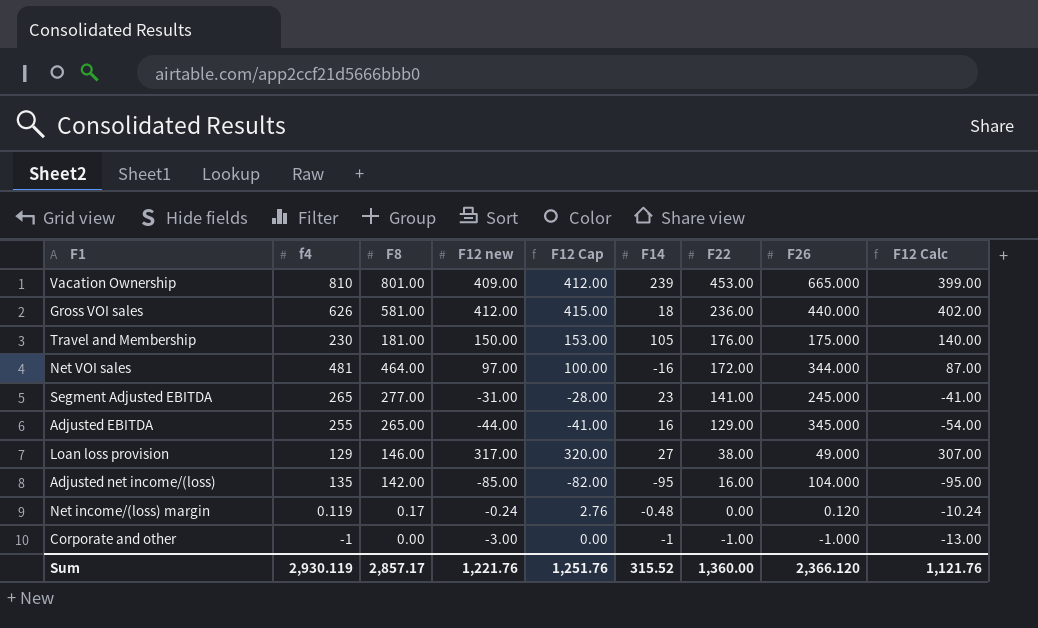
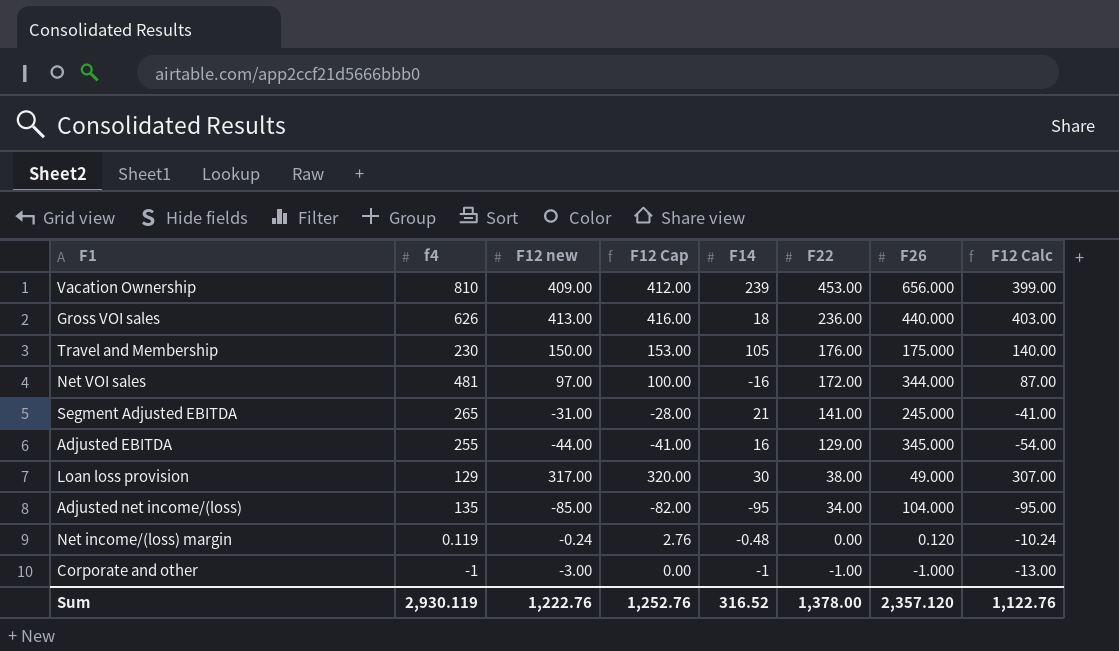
column F8 | position: 3 -> none
Vacation Ownership | F26: 665.000 -> 656.000
Gross VOI sales | F12 new: 412.00 -> 413.00
Gross VOI sales | F12 Cap: 415.00 -> 416.00
Gross VOI sales | F12 Calc: 402.00 -> 403.00
Segment Adjusted EBITDA | F14: 23 -> 21
Loan loss provision | F14: 27 -> 30
Adjusted net income/(loss) | F22: 16.00 -> 34.00
Sum | F12 new: 1,221.76 -> 1,222.76
Sum | F12 Cap: 1,251.76 -> 1,252.76
Sum | F14: 315.52 -> 316.52
Sum | F22: 1,360.00 -> 1,378.00
Sum | F26: 2,366.120 -> 2,357.120
Sum | F12 Calc: 1,121.76 -> 1,122.76

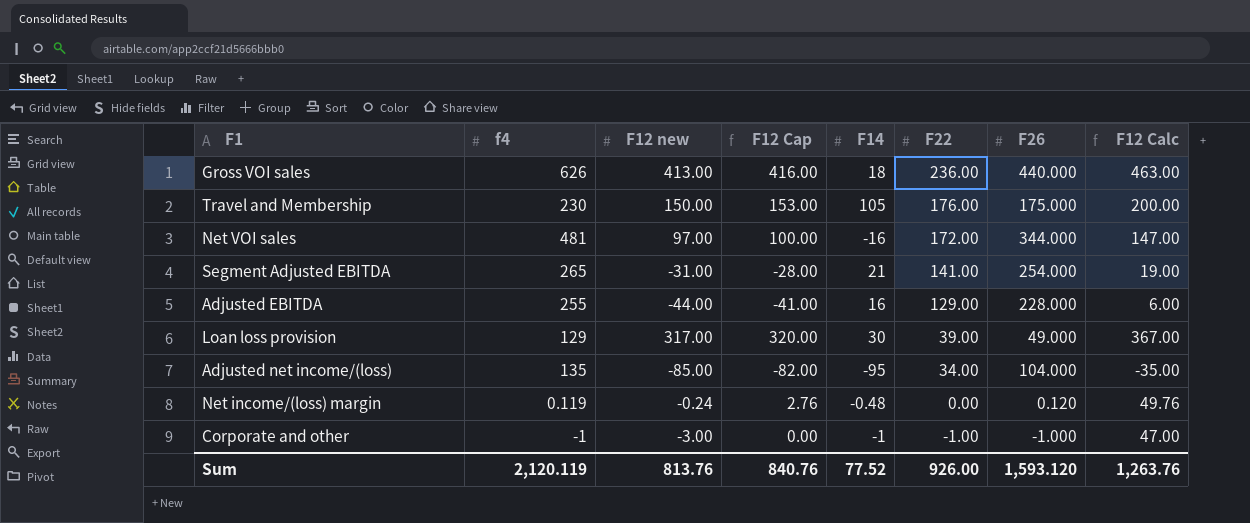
column F12 Calc | formula: [F12 new] - 10 -> [F12 new] + 50
row Vacation Ownership: 810 | 409.00 | 412.00 | 239 | 453.00 | 656.000 | 399.00 -> none
Segment Adjusted EBITDA | F26: 245.000 -> 254.000
Adjusted EBITDA | F26: 345.000 -> 228.000
Loan loss provision | F22: 38.00 -> 39.00
Sum | f4: 2,930.119 -> 2,120.119
Sum | F12 new: 1,222.76 -> 813.76
Sum | F12 Cap: 1,252.76 -> 840.76
Sum | F14: 316.52 -> 77.52
Sum | F22: 1,378.00 -> 926.00
Sum | F26: 2,357.120 -> 1,593.120
Sum | F12 Calc: 1,122.76 -> 1,263.76

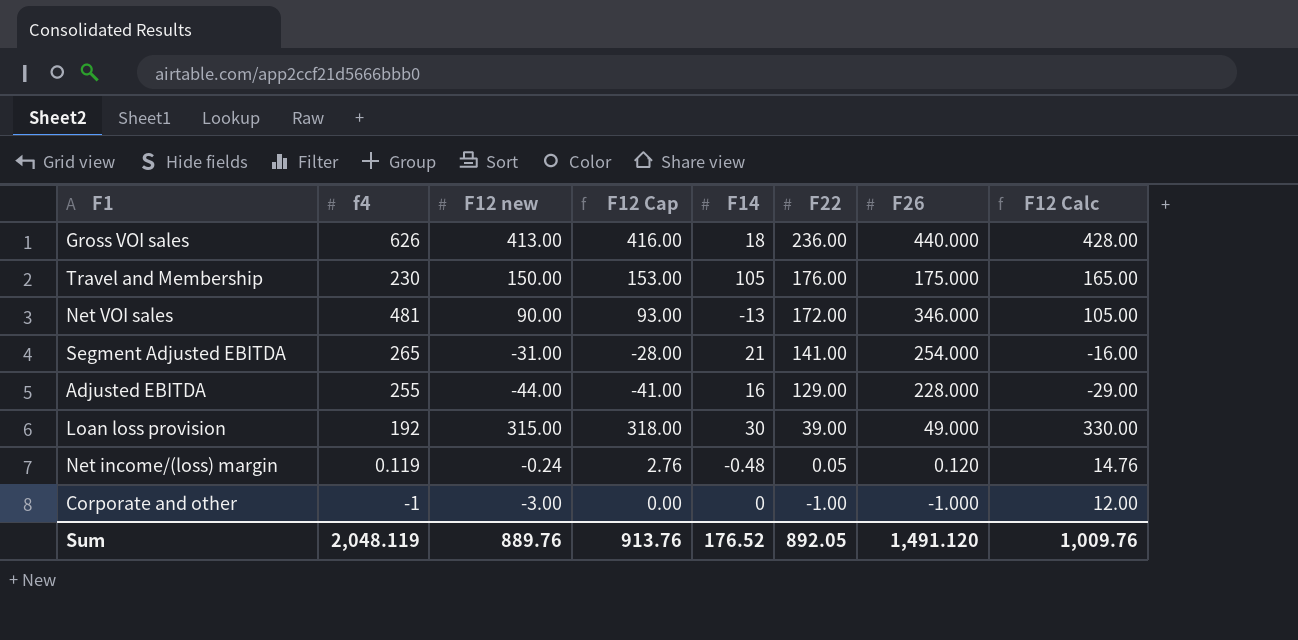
column F12 Calc | formula: [F12 new] + 50 -> [F12 new] + 15
row Adjusted net income/(loss): 135 | -85.00 | -82.00 | -95 | 34.00 | 104.000 | -35.00 -> none
Net VOI sales | F12 new: 97.00 -> 90.00
Net VOI sales | F12 Cap: 100.00 -> 93.00
Net VOI sales | F14: -16 -> -13
Net VOI sales | F26: 344.000 -> 346.000
Loan loss provision | f4: 129 -> 192
Loan loss provision | F12 new: 317.00 -> 315.00
Loan loss provision | F12 Cap: 320.00 -> 318.00
Net income/(loss) margin | F22: 0.00 -> 0.05
Corporate and other | F14: -1 -> 0
Sum | f4: 2,120.119 -> 2,048.119
Sum | F12 new: 813.76 -> 889.76
Sum | F12 Cap: 840.76 -> 913.76
Sum | F14: 77.52 -> 176.52
Sum | F22: 926.00 -> 892.05
Sum | F26: 1,593.120 -> 1,491.120
Sum | F12 Calc: 1,263.76 -> 1,009.76

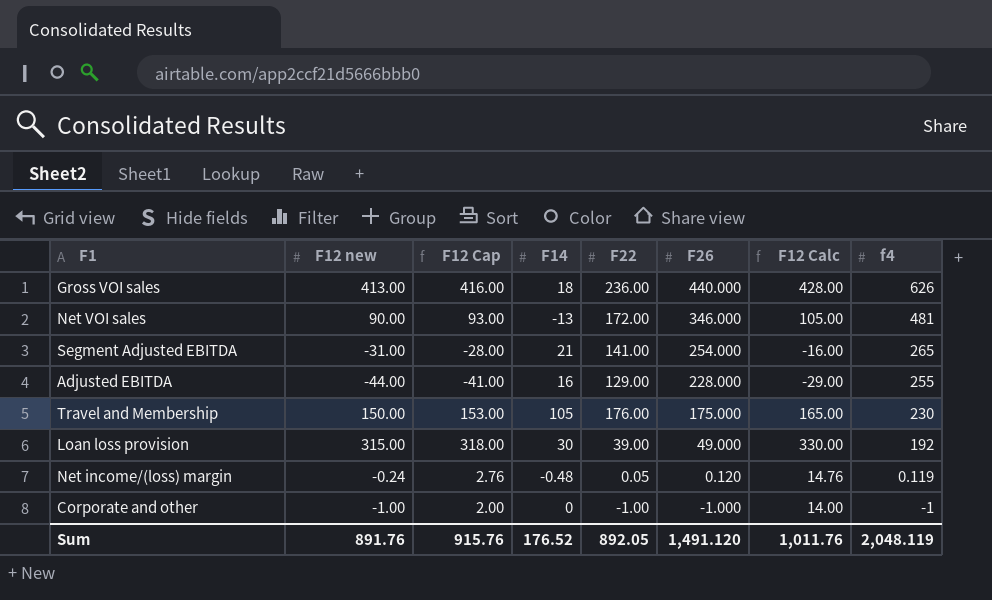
row order: F22 descending -> F26 descending
column f4 | position: 2 -> 8
Corporate and other | F12 new: -3.00 -> -1.00
Corporate and other | F12 Cap: 0.00 -> 2.00
Corporate and other | F12 Calc: 12.00 -> 14.00
Sum | F12 new: 889.76 -> 891.76
Sum | F12 Cap: 913.76 -> 915.76
Sum | F12 Calc: 1,009.76 -> 1,011.76

